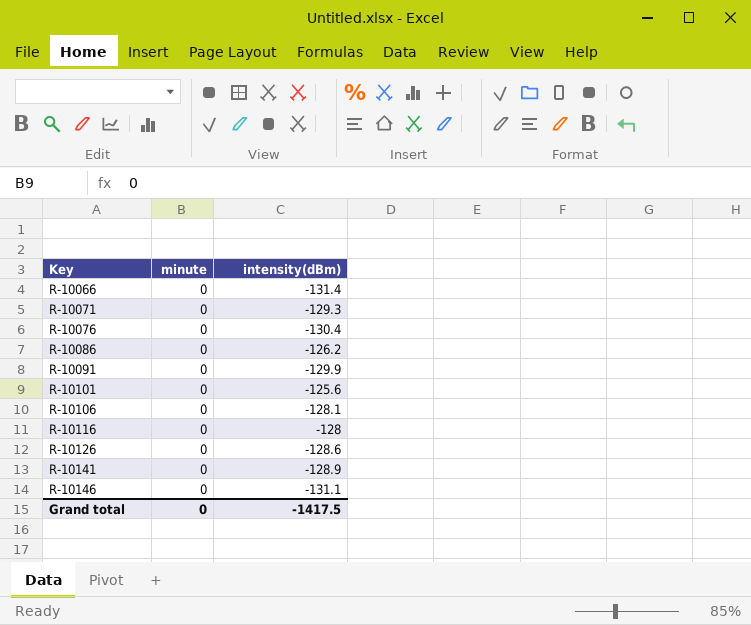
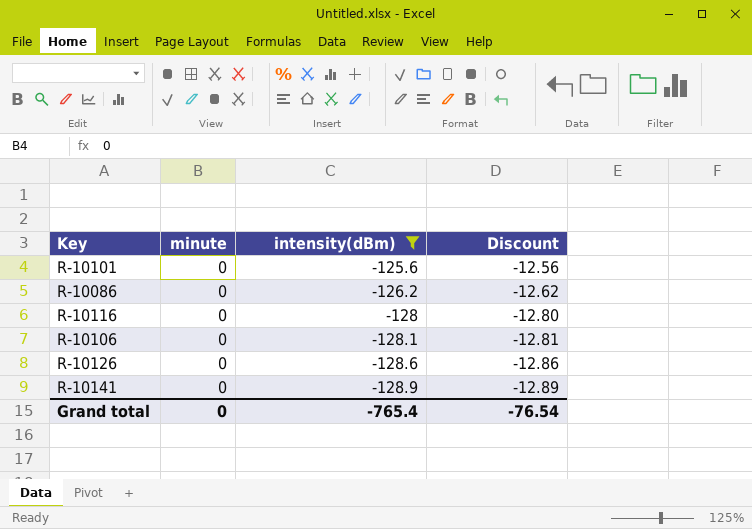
filter: none -> intensity(dBm) >= -128.9
row order: Key ascending -> intensity(dBm) descending
column Discount | formula: none -> [intensity(dBm)] * 0.1
Grand total | intensity(dBm): -1417.5 -> -765.4

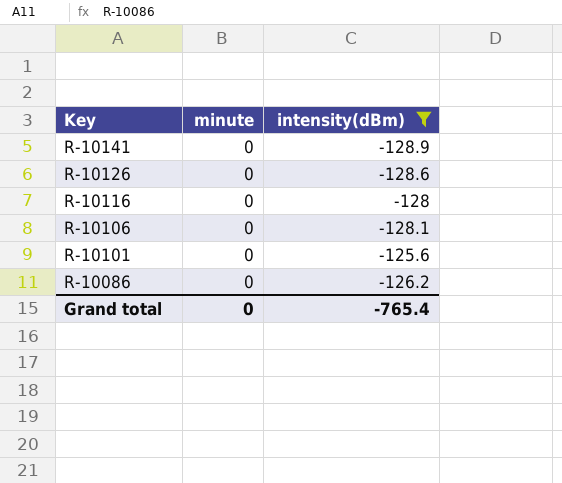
row order: intensity(dBm) descending -> Key descending
column Discount | formula: [intensity(dBm)] * 0.1 -> none

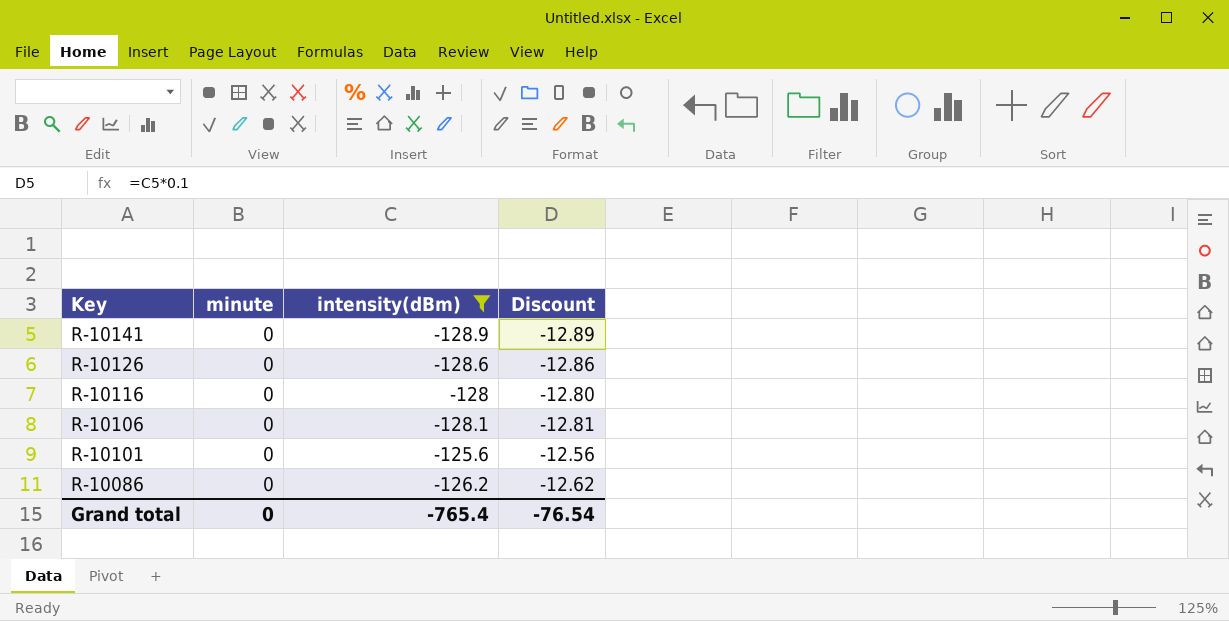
column Discount | formula: none -> [intensity(dBm)] * 0.1

